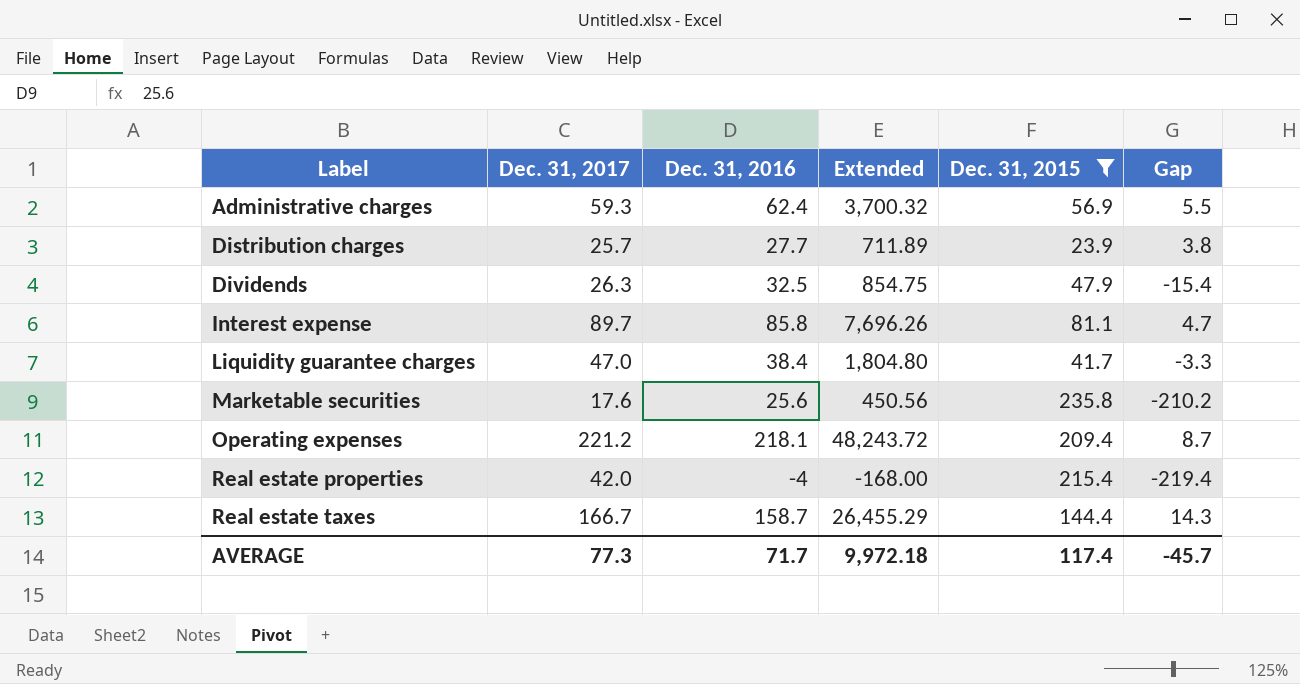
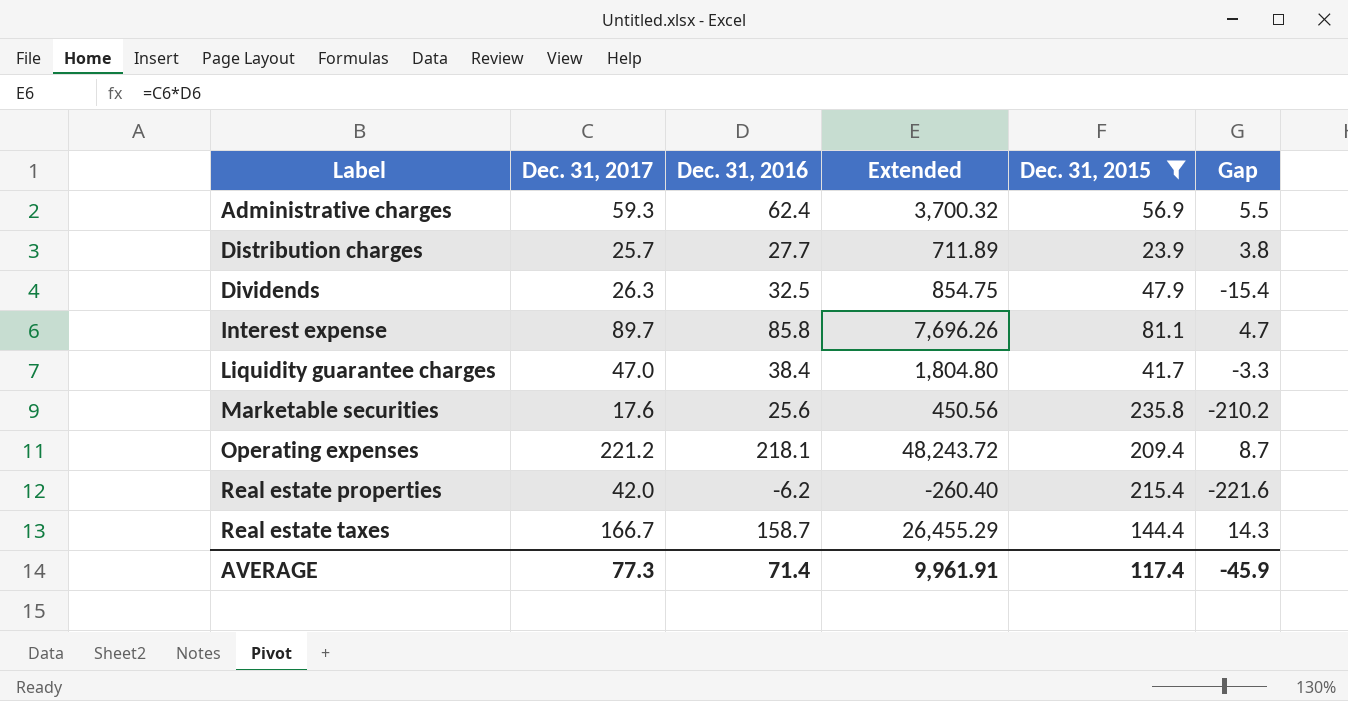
Real estate properties | Dec. 31, 2016: -4 -> -6.2
Real estate properties | Extended: -168.00 -> -260.40
Real estate properties | Gap: -219.4 -> -221.6
AVERAGE | Dec. 31, 2016: 71.7 -> 71.4
AVERAGE | Extended: 9,972.18 -> 9,961.91
AVERAGE | Gap: -45.7 -> -45.9

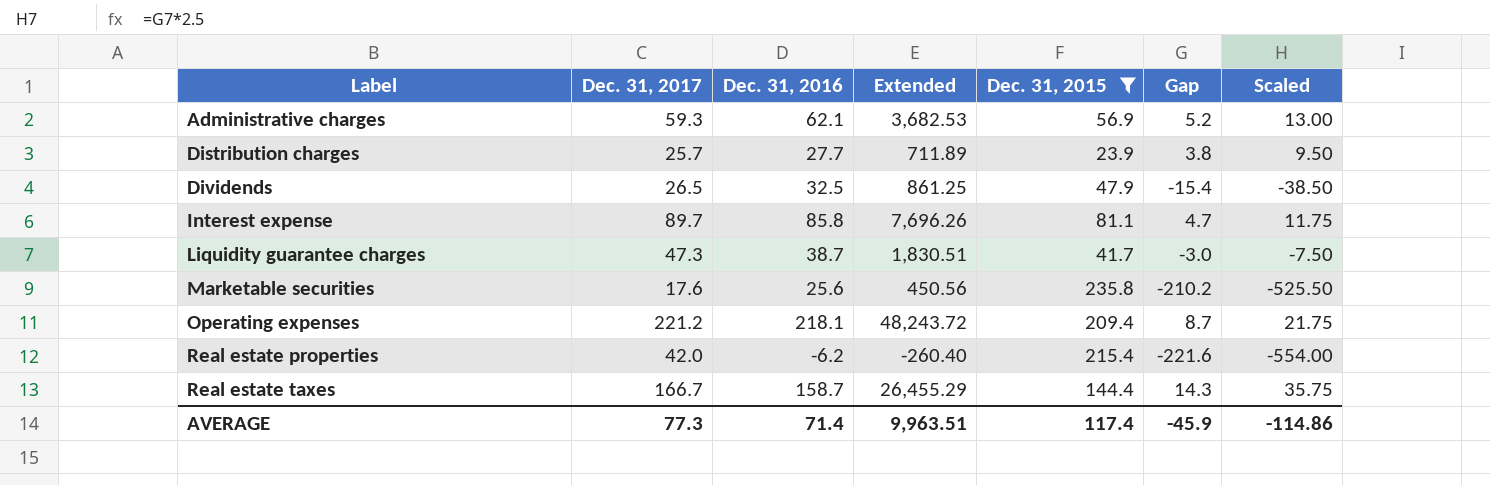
column Scaled | formula: none -> [Gap] * 2.5
Administrative charges | Dec. 31, 2016: 62.4 -> 62.1
Administrative charges | Extended: 3,700.32 -> 3,682.53
Administrative charges | Gap: 5.5 -> 5.2
Dividends | Dec. 31, 2017: 26.3 -> 26.5
Dividends | Extended: 854.75 -> 861.25
Liquidity guarantee charges | Dec. 31, 2017: 47.0 -> 47.3
Liquidity guarantee charges | Dec. 31, 2016: 38.4 -> 38.7
Liquidity guarantee charges | Extended: 1,804.80 -> 1,830.51
Liquidity guarantee charges | Gap: -3.3 -> -3.0
AVERAGE | Extended: 9,961.91 -> 9,963.51

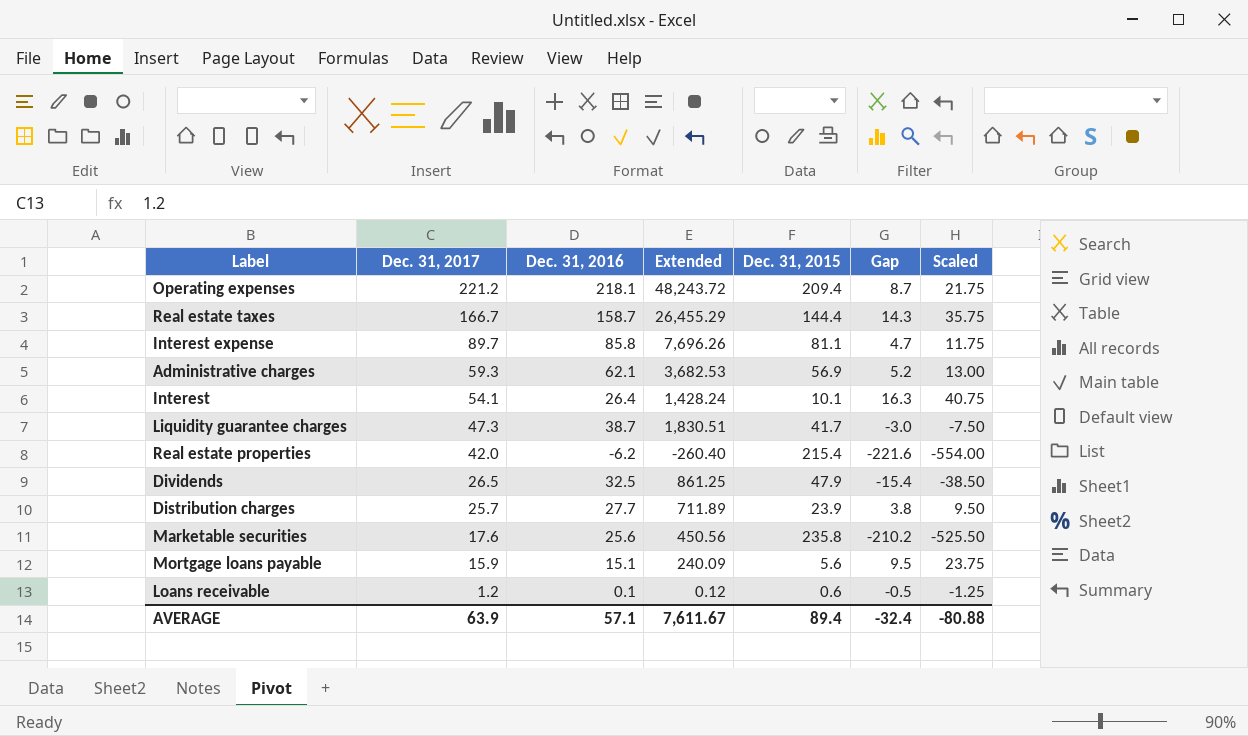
filter: Dec. 31, 2015 >= 23.9 -> none
row order: Label ascending -> Dec. 31, 2017 descending
AVERAGE | Dec. 31, 2017: 77.3 -> 63.9
AVERAGE | Dec. 31, 2016: 71.4 -> 57.1
AVERAGE | Extended: 9,963.51 -> 7,611.67
AVERAGE | Dec. 31, 2015: 117.4 -> 89.4
AVERAGE | Gap: -45.9 -> -32.4
AVERAGE | Scaled: -114.86 -> -80.88

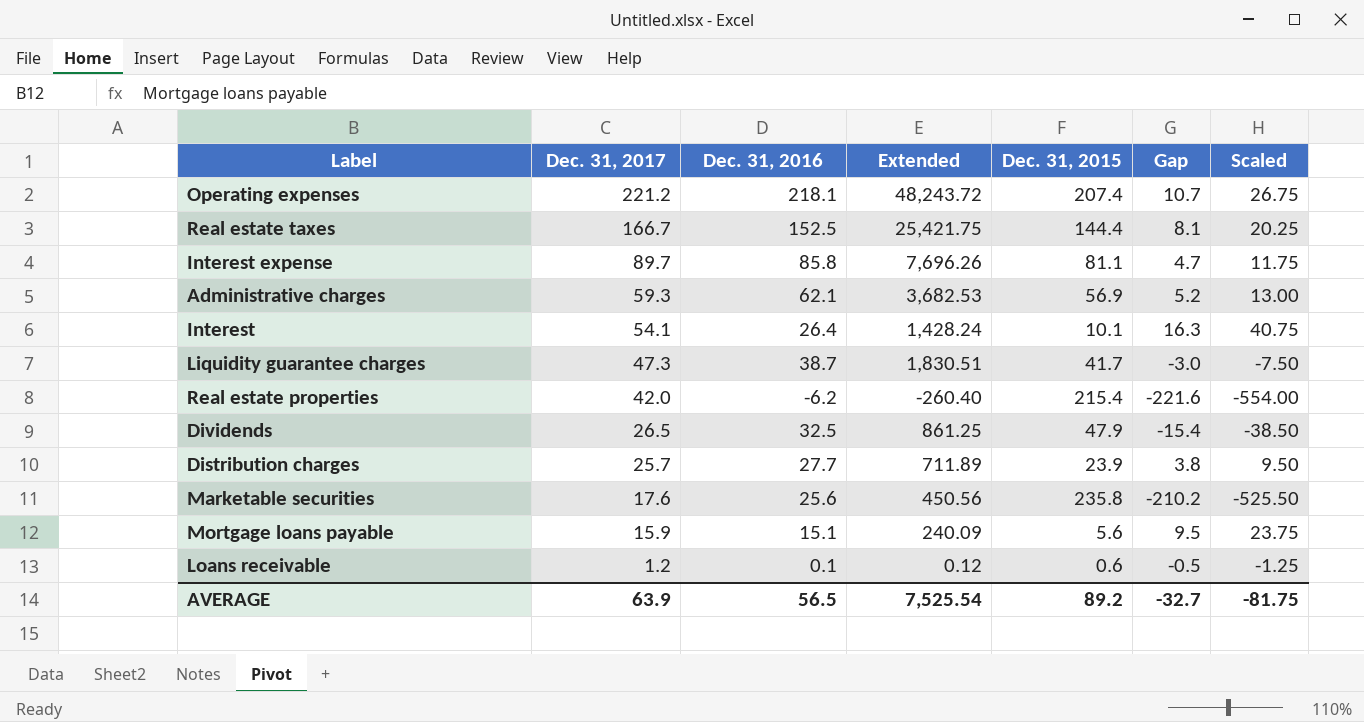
Operating expenses | Dec. 31, 2015: 209.4 -> 207.4
Operating expenses | Gap: 8.7 -> 10.7
Operating expenses | Scaled: 21.75 -> 26.75
Real estate taxes | Dec. 31, 2016: 158.7 -> 152.5
Real estate taxes | Extended: 26,455.29 -> 25,421.75
Real estate taxes | Gap: 14.3 -> 8.1
Real estate taxes | Scaled: 35.75 -> 20.25
AVERAGE | Dec. 31, 2016: 57.1 -> 56.5
AVERAGE | Extended: 7,611.67 -> 7,525.54
AVERAGE | Dec. 31, 2015: 89.4 -> 89.2
AVERAGE | Gap: -32.4 -> -32.7
AVERAGE | Scaled: -80.88 -> -81.75

